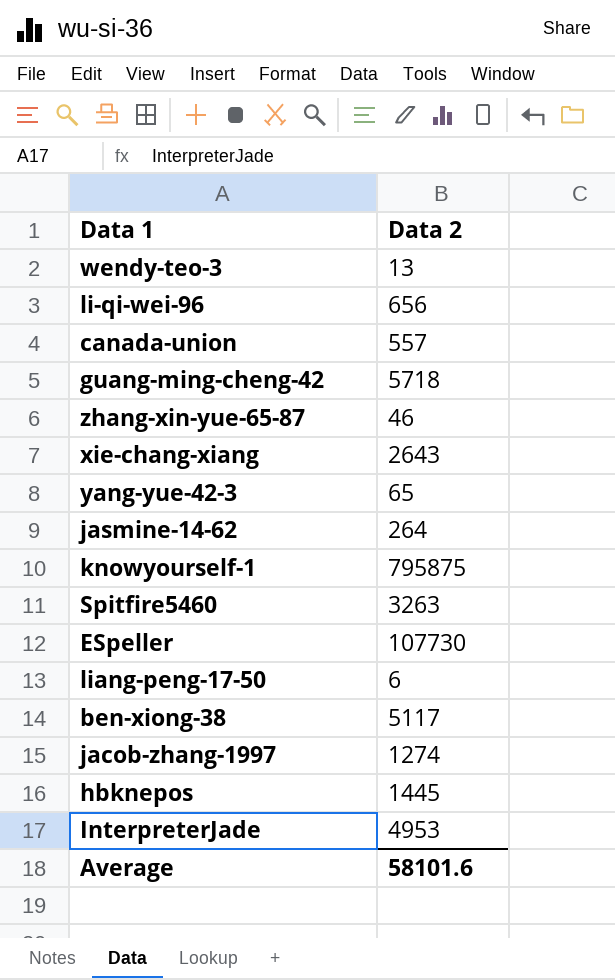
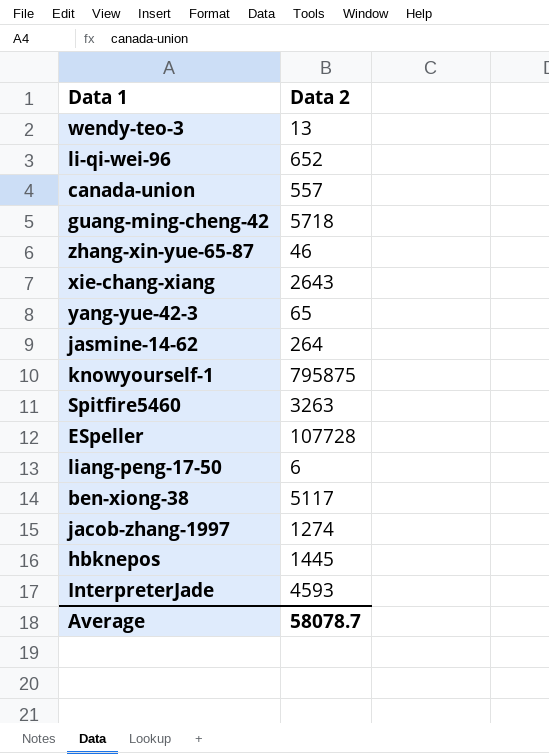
li-qi-wei-96 | Data 2: 656 -> 652
ESpeller | Data 2: 107730 -> 107728
InterpreterJade | Data 2: 4953 -> 4593
Average | Data 2: 58101.6 -> 58078.7

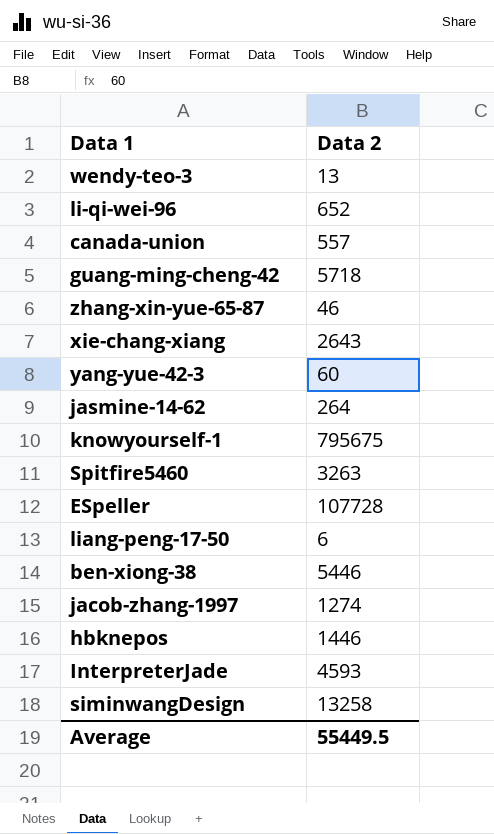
yang-yue-42-3 | Data 2: 65 -> 60
knowyourself-1 | Data 2: 795875 -> 795675
ben-xiong-38 | Data 2: 5117 -> 5446
hbknepos | Data 2: 1445 -> 1446
row siminwangDesign: none -> 13258
Average | Data 2: 58078.7 -> 55449.5

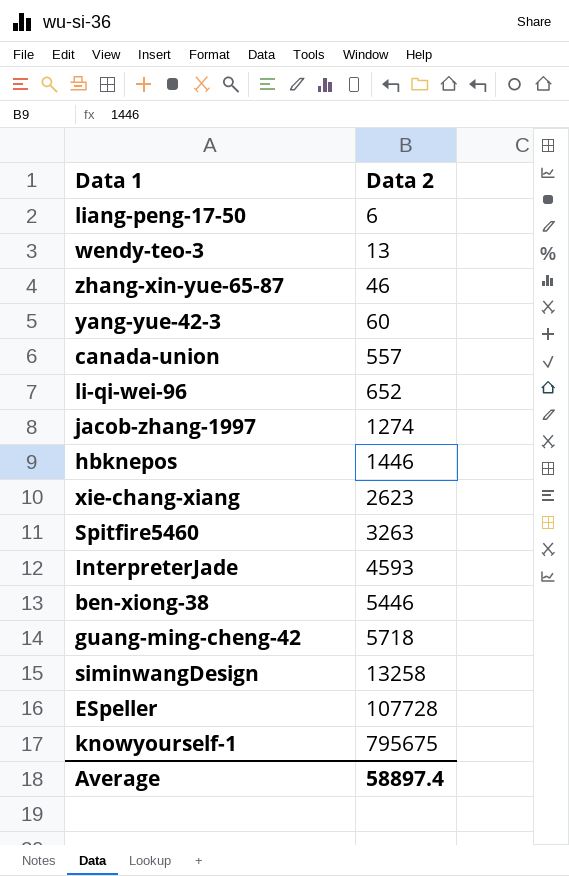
row order: none -> Data 2 ascending
row jasmine-14-62: 264 -> none
xie-chang-xiang | Data 2: 2643 -> 2623
Average | Data 2: 55449.5 -> 58897.4

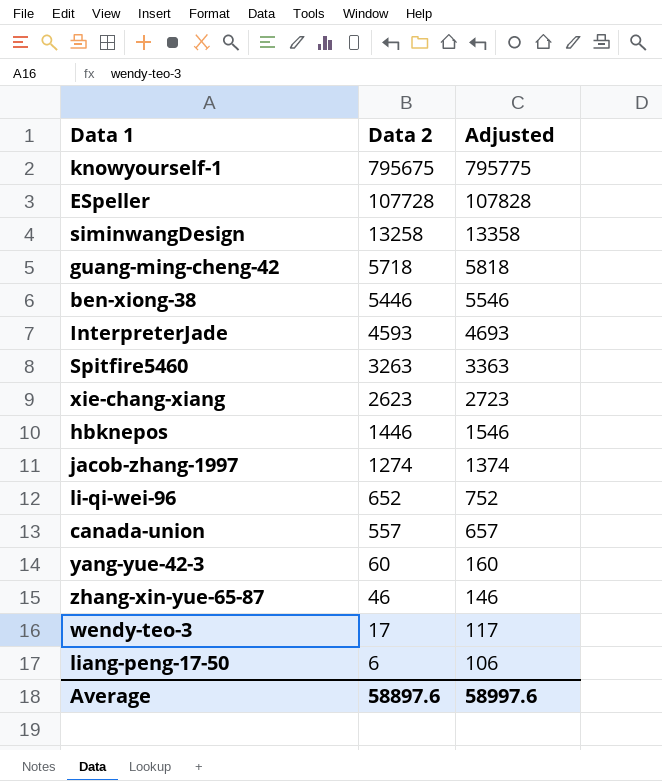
row order: Data 2 ascending -> Data 2 descending
column Adjusted | formula: none -> [Data 2] + 100
wendy-teo-3 | Data 2: 13 -> 17
Average | Data 2: 58897.4 -> 58897.6

